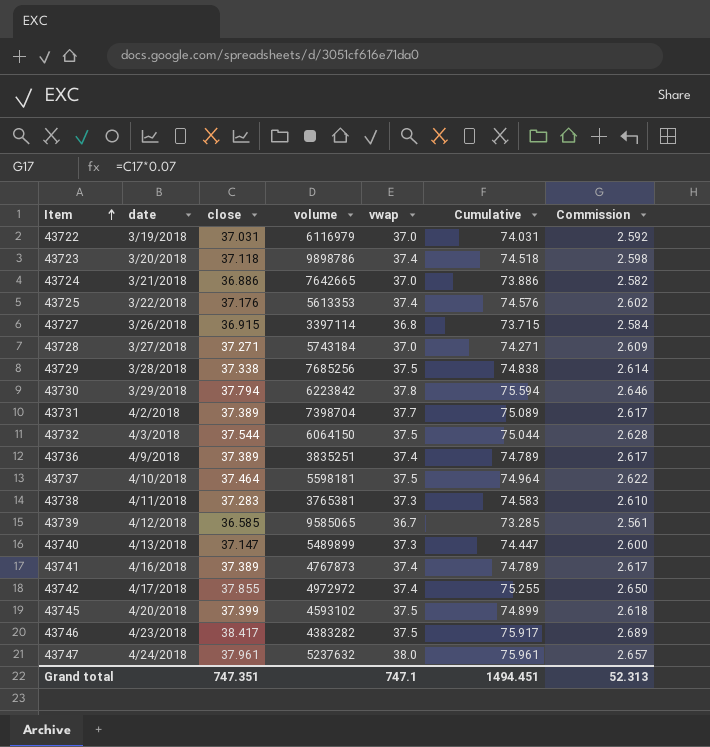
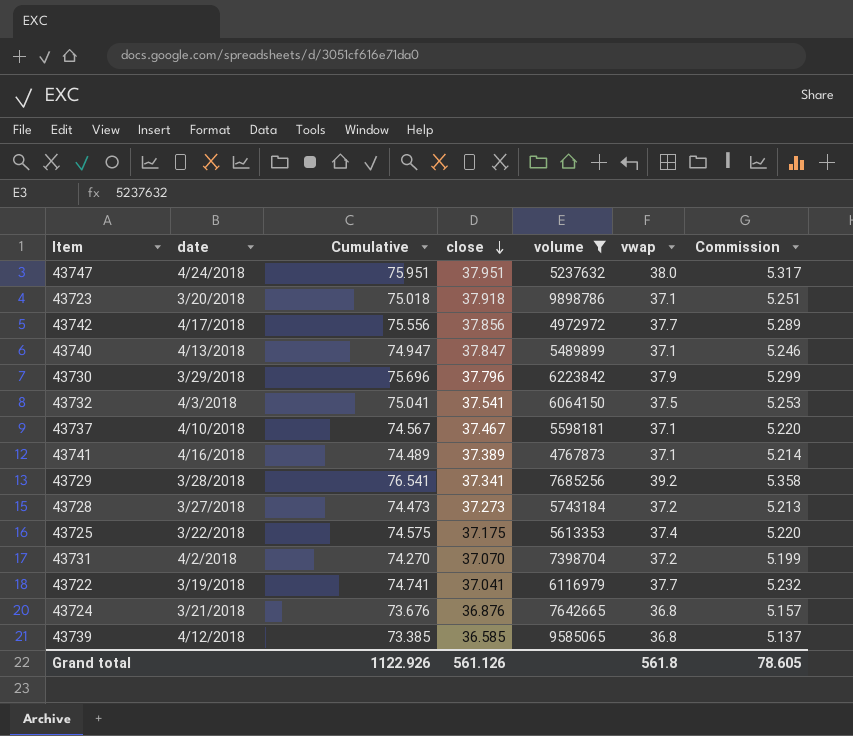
filter: none -> volume >= 4767873
row order: Item ascending -> close descending
column Cumulative | position: 6 -> 3
column Commission | formula: [close] * 0.07 -> [Cumulative] * 0.07
43747 | Cumulative: 75.961 -> 75.951
43747 | close: 37.961 -> 37.951
43723 | Cumulative: 74.518 -> 75.018
43723 | close: 37.118 -> 37.918
43723 | vwap: 37.4 -> 37.1
43742 | Cumulative: 75.255 -> 75.556
43742 | close: 37.855 -> 37.856
43742 | vwap: 37.4 -> 37.7
43740 | Cumulative: 74.447 -> 74.947
43740 | close: 37.147 -> 37.847
43740 | vwap: 37.3 -> 37.1
43730 | Cumulative: 75.594 -> 75.696
43730 | close: 37.794 -> 37.796
43730 | vwap: 37.8 -> 37.9
43732 | Cumulative: 75.044 -> 75.041
43732 | close: 37.544 -> 37.541
43737 | Cumulative: 74.964 -> 74.567
43737 | close: 37.464 -> 37.467
43737 | vwap: 37.5 -> 37.1
43741 | Cumulative: 74.789 -> 74.489
43741 | vwap: 37.4 -> 37.1
43729 | Cumulative: 74.838 -> 76.541
43729 | close: 37.338 -> 37.341
43729 | vwap: 37.5 -> 39.2
43728 | Cumulative: 74.271 -> 74.473
43728 | close: 37.271 -> 37.273
43728 | vwap: 37.0 -> 37.2
43725 | Cumulative: 74.576 -> 74.575
43725 | close: 37.176 -> 37.175
43731 | Cumulative: 75.089 -> 74.270
43731 | close: 37.389 -> 37.070
43731 | vwap: 37.7 -> 37.2
43722 | Cumulative: 74.031 -> 74.741
43722 | close: 37.031 -> 37.041
43722 | vwap: 37.0 -> 37.7
43724 | Cumulative: 73.886 -> 73.676
43724 | close: 36.886 -> 36.876
43724 | vwap: 37.0 -> 36.8
43739 | Cumulative: 73.285 -> 73.385
43739 | vwap: 36.7 -> 36.8
Grand total | Cumulative: 1494.451 -> 1122.926
Grand total | close: 747.351 -> 561.126
Grand total | vwap: 747.1 -> 561.8
Grand total | Commission: 52.313 -> 78.605

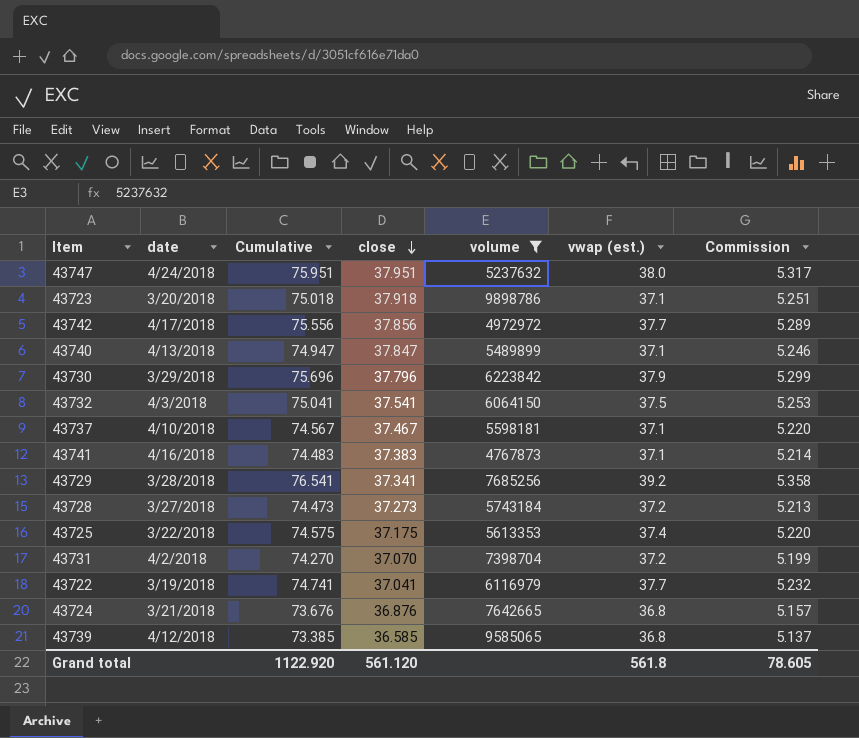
column name: vwap -> vwap (est.)
43741 | Cumulative: 74.489 -> 74.483
43741 | close: 37.389 -> 37.383
Grand total | Cumulative: 1122.926 -> 1122.920
Grand total | close: 561.126 -> 561.120

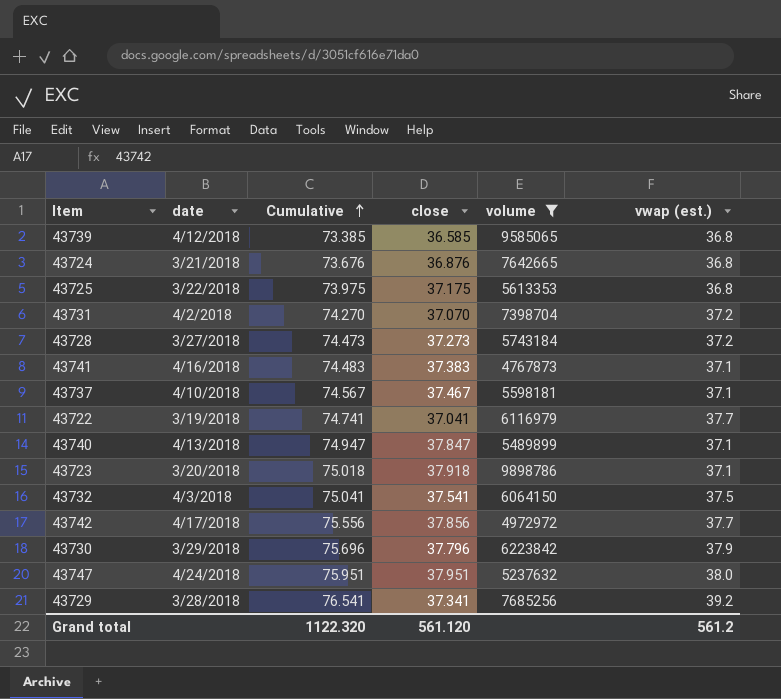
row order: close descending -> Cumulative ascending
column Commission | formula: [Cumulative] * 0.07 -> none
43725 | Cumulative: 74.575 -> 73.975
43725 | vwap (est.): 37.4 -> 36.8
Grand total | Cumulative: 1122.920 -> 1122.320
Grand total | vwap (est.): 561.8 -> 561.2

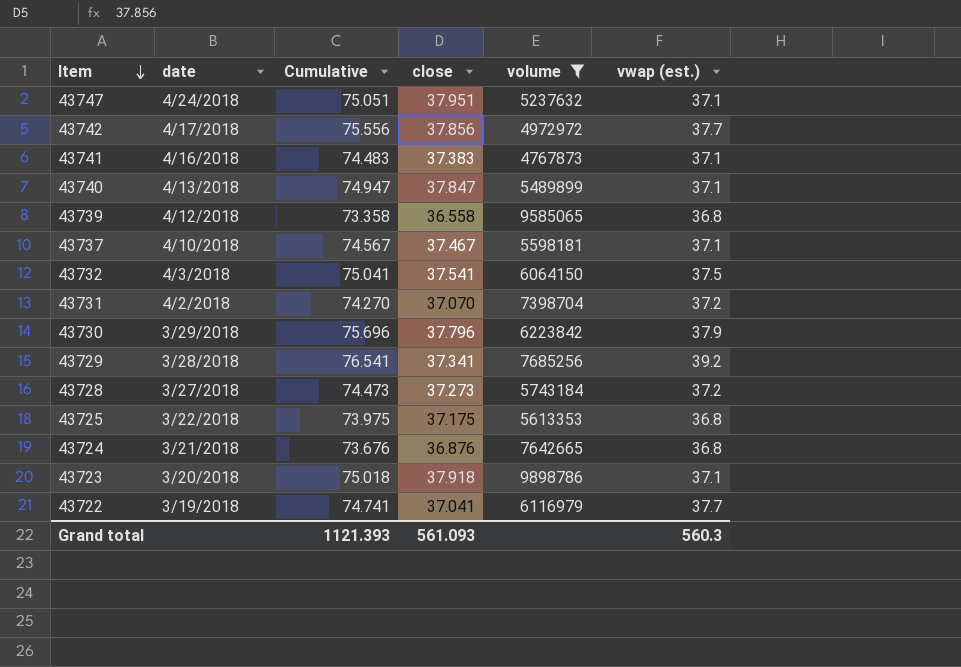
row order: Cumulative ascending -> Item descending
43747 | Cumulative: 75.951 -> 75.051
43747 | vwap (est.): 38.0 -> 37.1
43739 | Cumulative: 73.385 -> 73.358
43739 | close: 36.585 -> 36.558
Grand total | Cumulative: 1122.320 -> 1121.393
Grand total | close: 561.120 -> 561.093
Grand total | vwap (est.): 561.2 -> 560.3

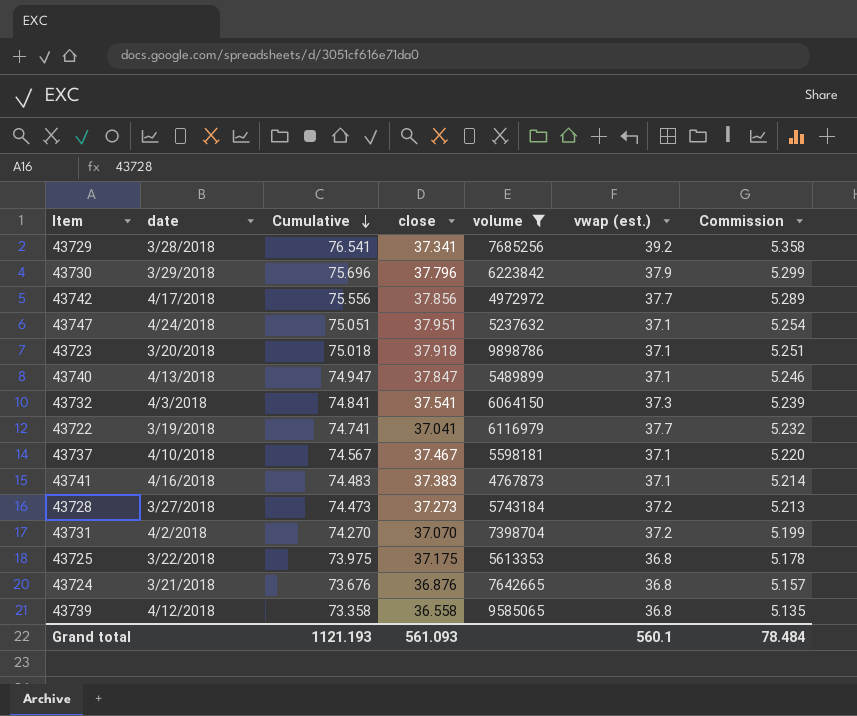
row order: Item descending -> Cumulative descending
column Commission | formula: none -> [Cumulative] * 0.07
43732 | Cumulative: 75.041 -> 74.841
43732 | vwap (est.): 37.5 -> 37.3
Grand total | Cumulative: 1121.393 -> 1121.193
Grand total | vwap (est.): 560.3 -> 560.1

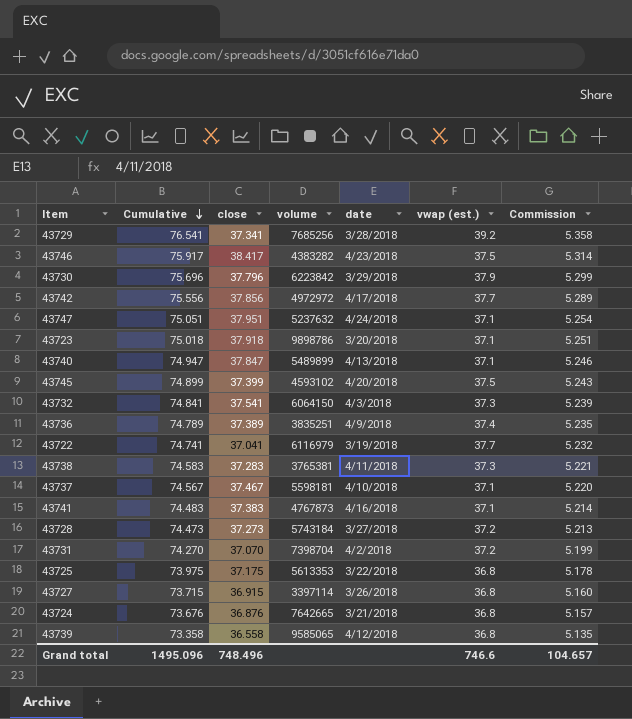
filter: volume >= 4767873 -> none
column date | position: 2 -> 5
Grand total | Cumulative: 1121.193 -> 1495.096
Grand total | close: 561.093 -> 748.496
Grand total | vwap (est.): 560.1 -> 746.6
Grand total | Commission: 78.484 -> 104.657

